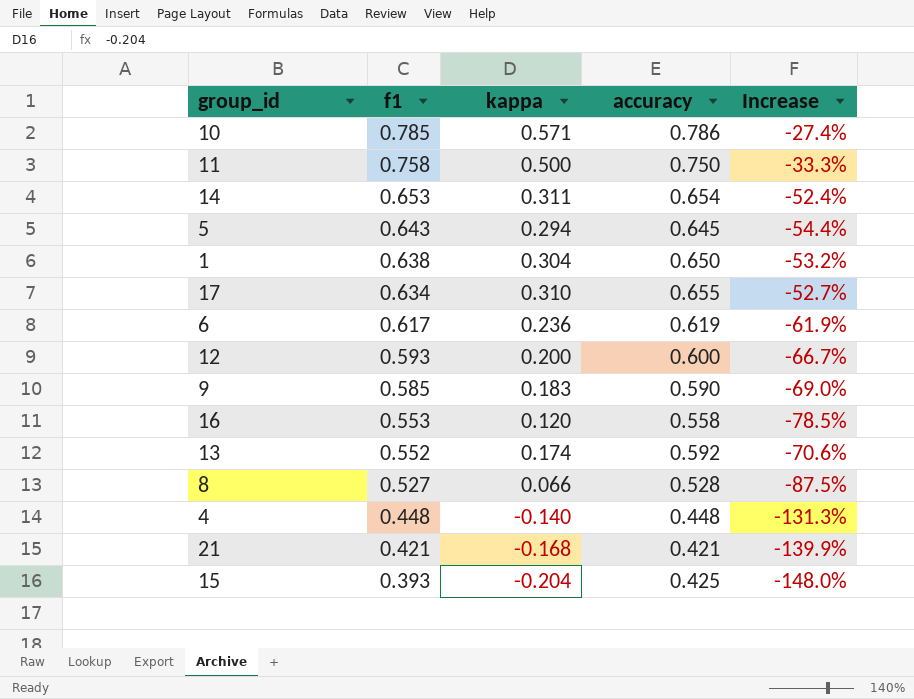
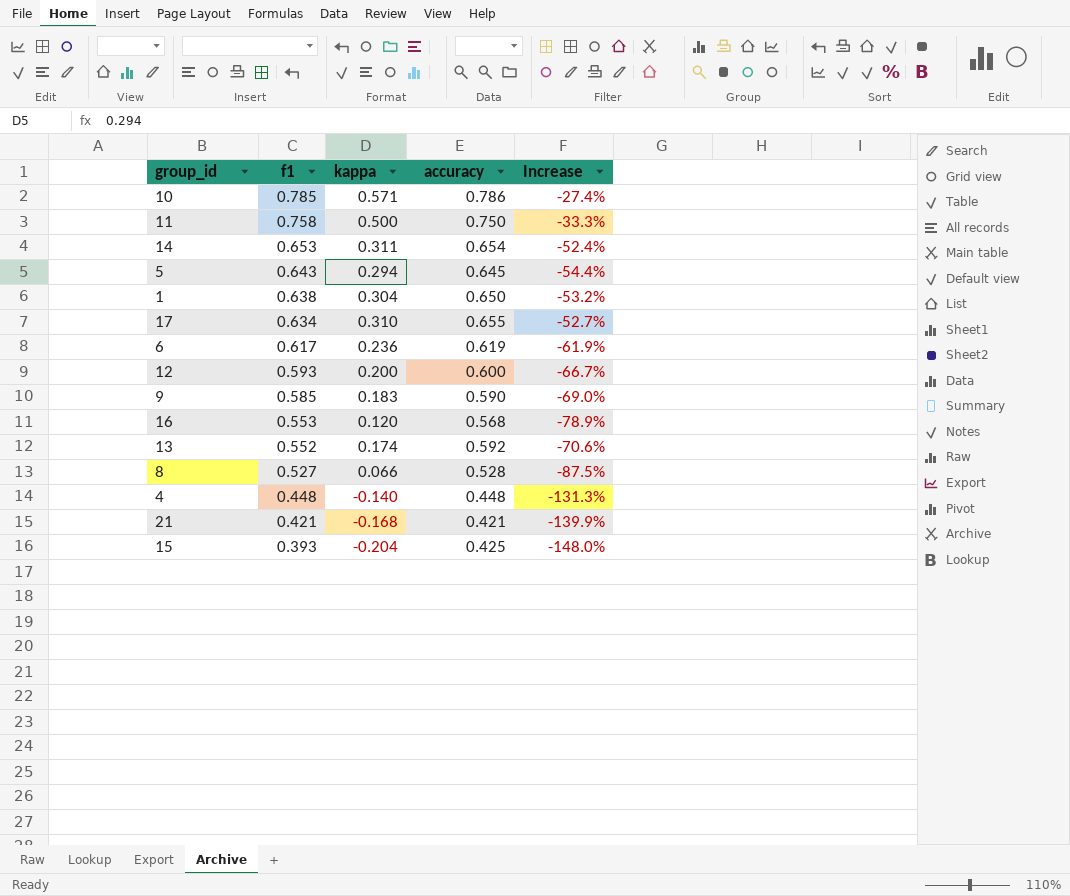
16 | accuracy: 0.558 -> 0.568
16 | Increase: -78.5% -> -78.9%

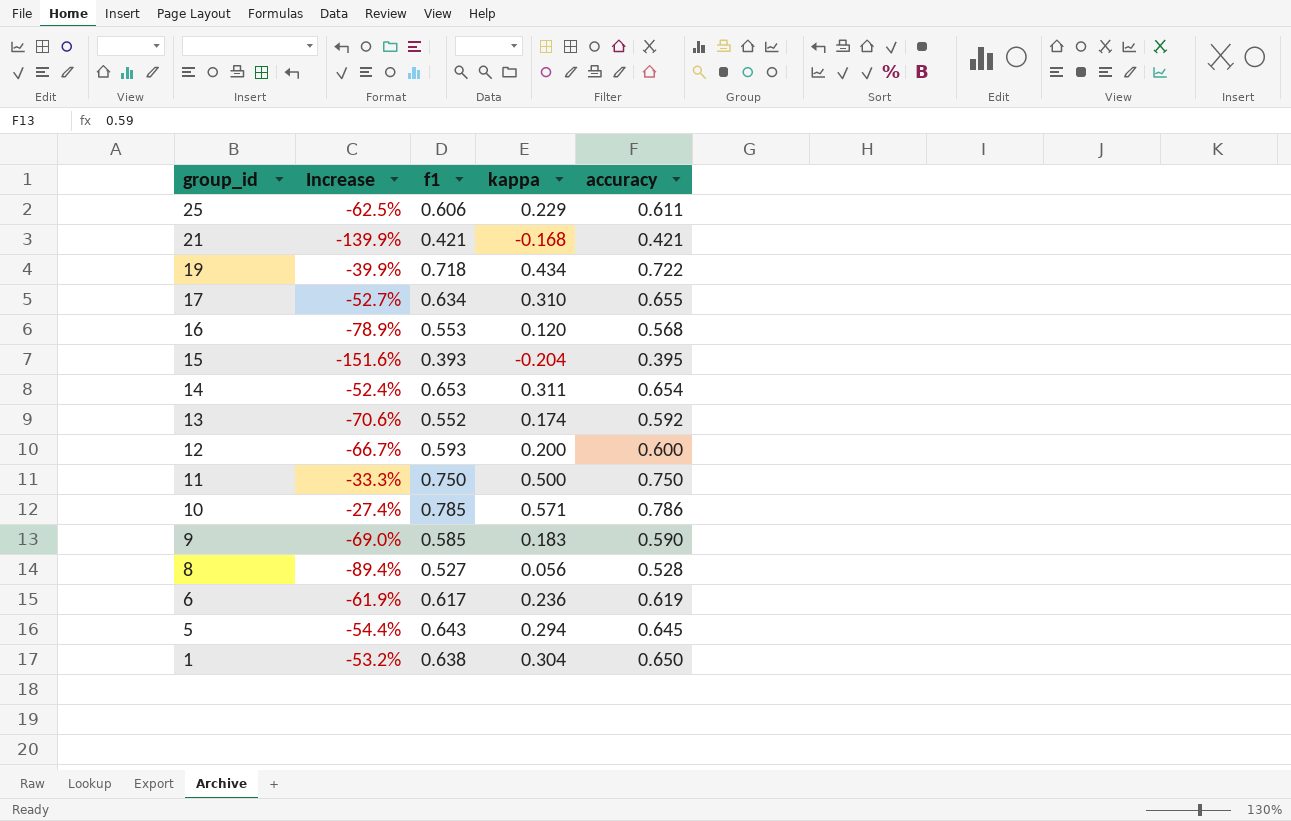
row order: f1 descending -> group_id descending
column Increase | position: 5 -> 2
row 4: 0.448 | -0.140 | 0.448 | -131.3% -> none
row 25: none -> -62.5% | 0.606 | 0.229 | 0.611
row 19: none -> -39.9% | 0.718 | 0.434 | 0.722
15 | Increase: -148.0% -> -151.6%
15 | accuracy: 0.425 -> 0.395
11 | f1: 0.758 -> 0.750
8 | Increase: -87.5% -> -89.4%
8 | kappa: 0.066 -> 0.056

